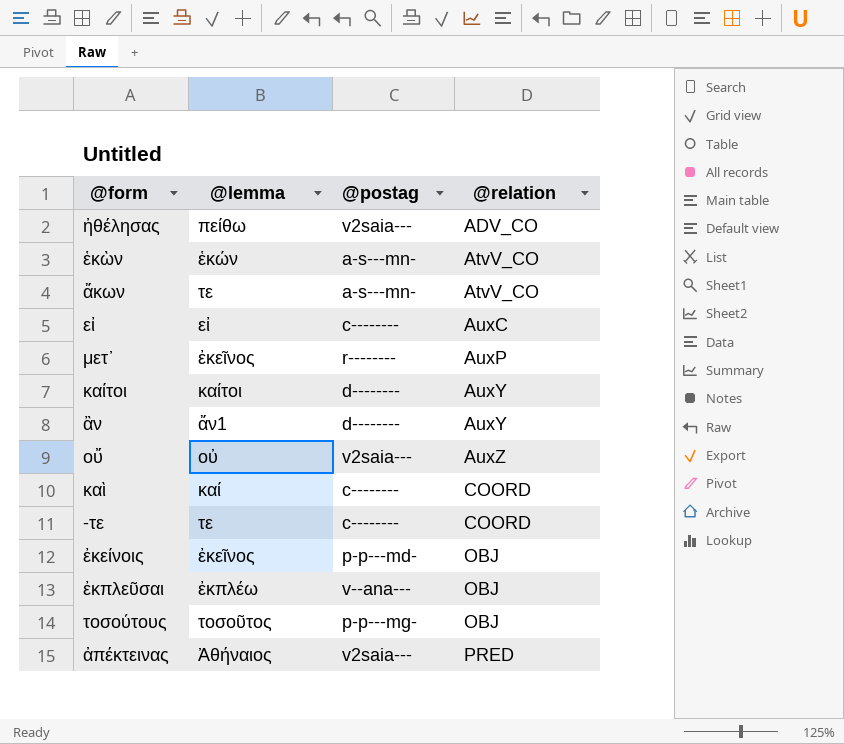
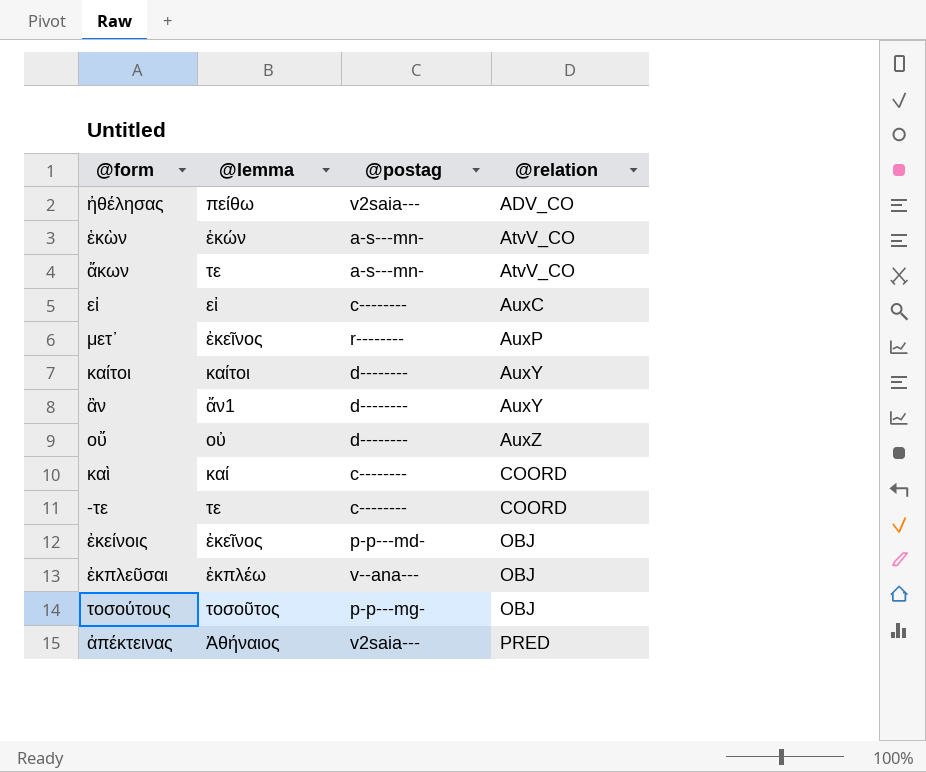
οὔ | @postag: v2saia--- -> d--------

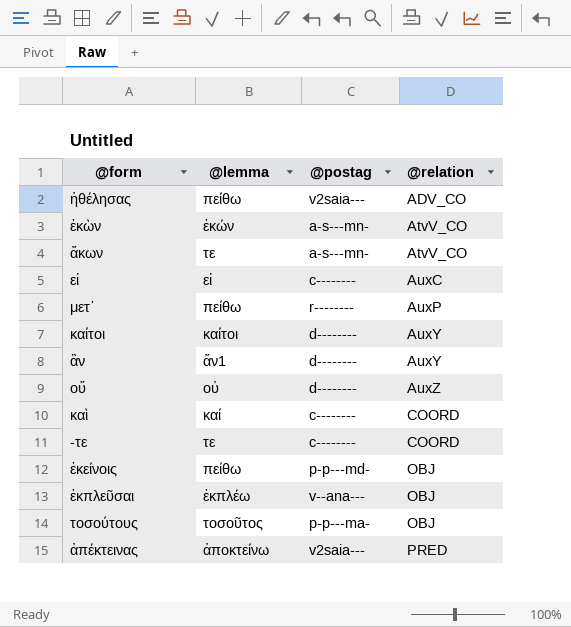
μετ᾽ | @lemma: ἐκεῖνος -> πείθω
ἐκείνοις | @lemma: ἐκεῖνος -> πείθω
τοσούτους | @postag: p-p---mg- -> p-p---ma-
ἀπέκτεινας | @lemma: Ἀθήναιος -> ἀποκτείνω

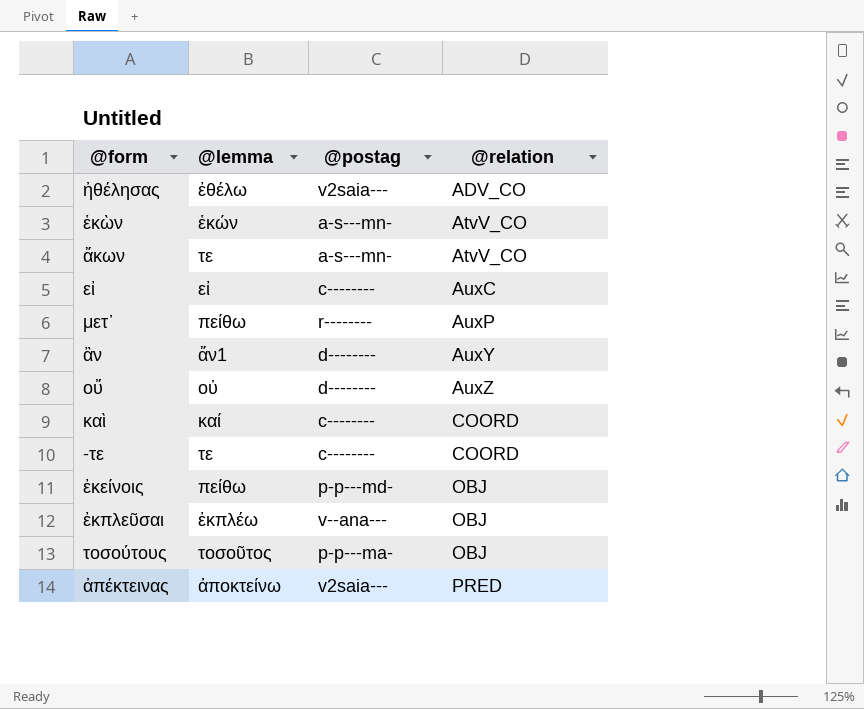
row καίτοι: καίτοι | d-------- | AuxY -> none
ἠθέλησας | @lemma: πείθω -> ἐθέλω

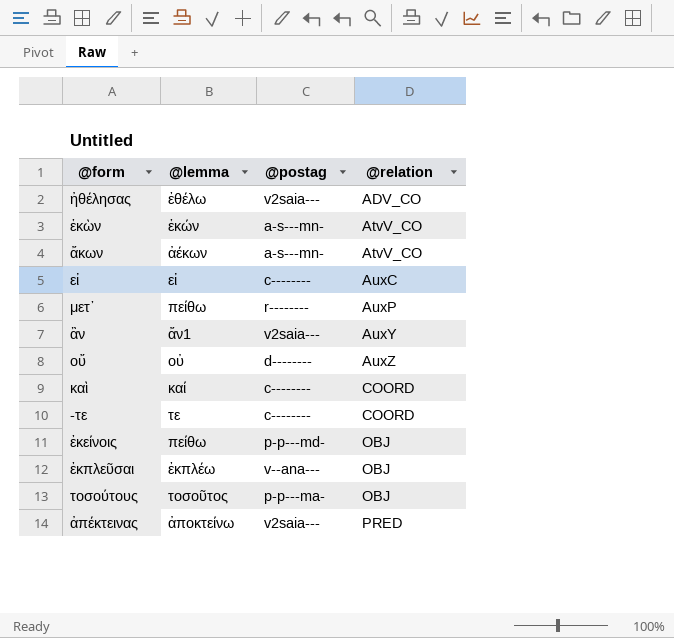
ἄκων | @lemma: τε -> ἀέκων
ἂν | @postag: d-------- -> v2saia---

